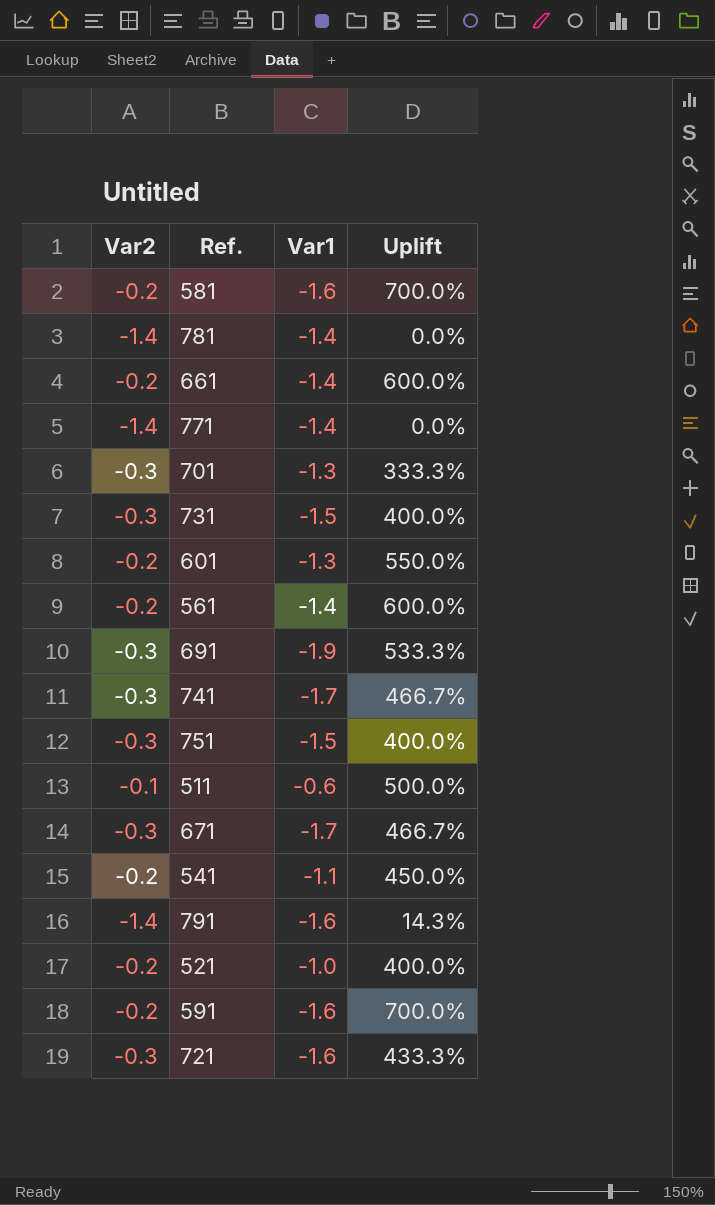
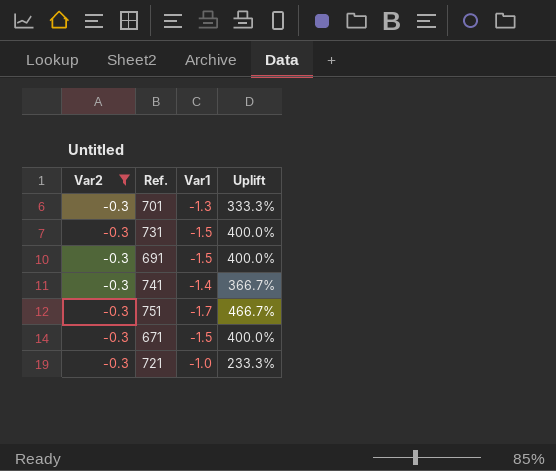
filter: none -> Var2 = -0.3
691 | Var1: -1.9 -> -1.5
691 | Uplift: 533.3% -> 400.0%
741 | Var1: -1.7 -> -1.4
741 | Uplift: 466.7% -> 366.7%
751 | Var1: -1.5 -> -1.7
751 | Uplift: 400.0% -> 466.7%
671 | Var1: -1.7 -> -1.5
671 | Uplift: 466.7% -> 400.0%
721 | Var1: -1.6 -> -1.0
721 | Uplift: 433.3% -> 233.3%

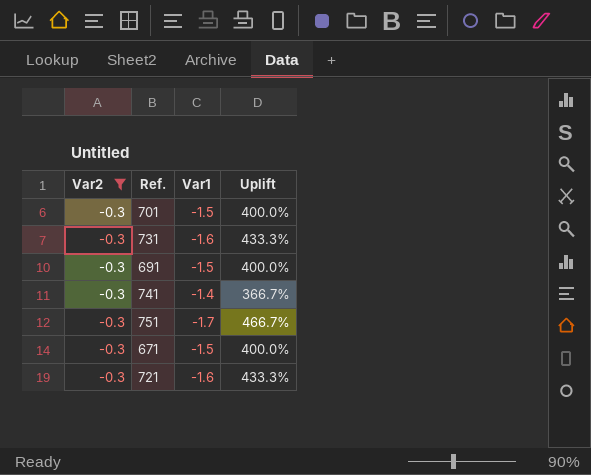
701 | Var1: -1.3 -> -1.5
701 | Uplift: 333.3% -> 400.0%
731 | Var1: -1.5 -> -1.6
731 | Uplift: 400.0% -> 433.3%
721 | Var1: -1.0 -> -1.6
721 | Uplift: 233.3% -> 433.3%

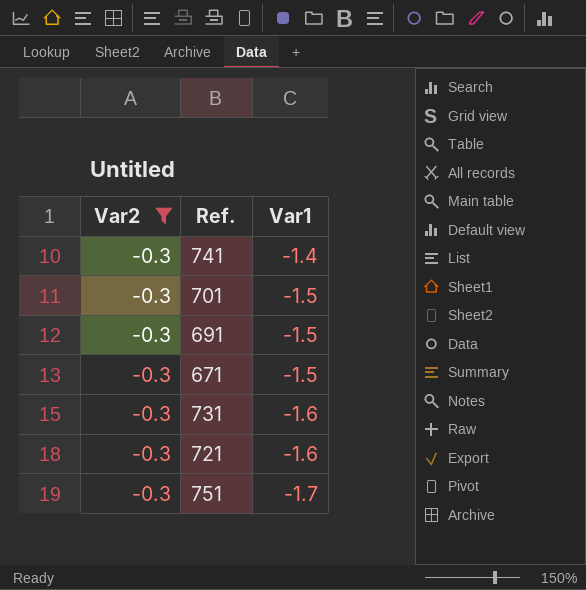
row order: none -> Var1 descending
column Uplift | formula: ([Var1] - [Var2]) / [Var2] -> none

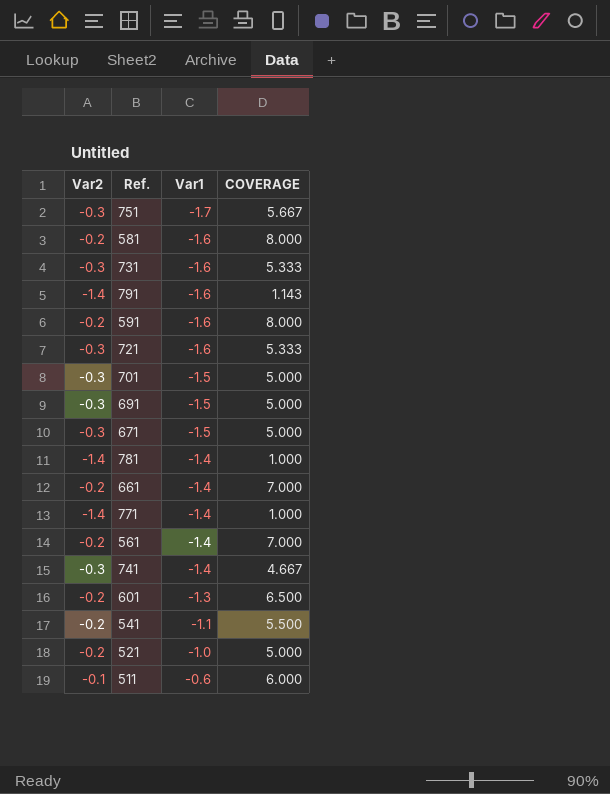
filter: Var2 = -0.3 -> none
row order: Var1 descending -> Var1 ascending
column COVERAGE | formula: none -> [Var1] / [Var2]

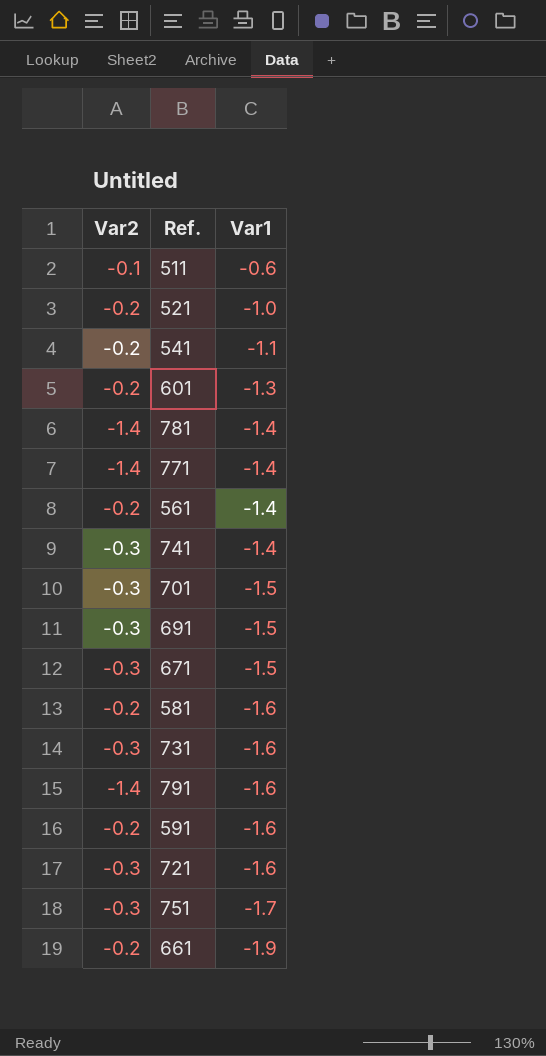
row order: Var1 ascending -> Var1 descending
column COVERAGE | formula: [Var1] / [Var2] -> none
661 | Var1: -1.4 -> -1.9

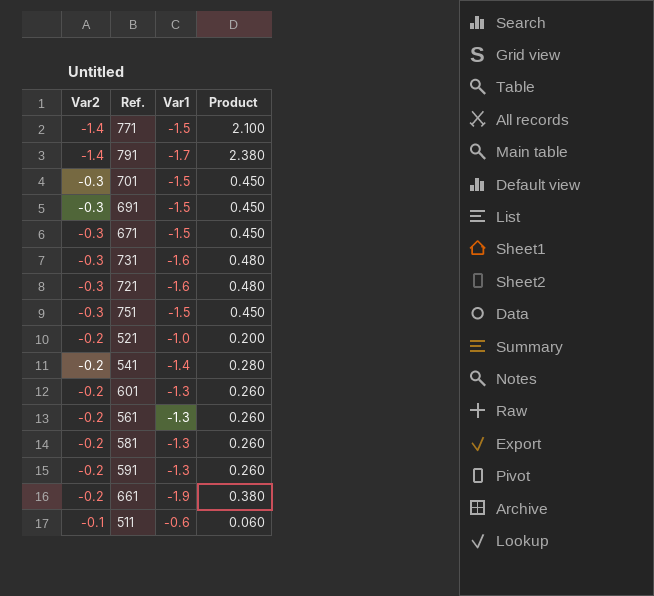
row order: Var1 descending -> Var2 ascending
column Product | formula: none -> [Var2] * [Var1]
row 781: -1.4 | -1.4 -> none
row 741: -0.3 | -1.4 -> none
771 | Var1: -1.4 -> -1.5
791 | Var1: -1.6 -> -1.7
751 | Var1: -1.7 -> -1.5
541 | Var1: -1.1 -> -1.4
561 | Var1: -1.4 -> -1.3
581 | Var1: -1.6 -> -1.3
591 | Var1: -1.6 -> -1.3

